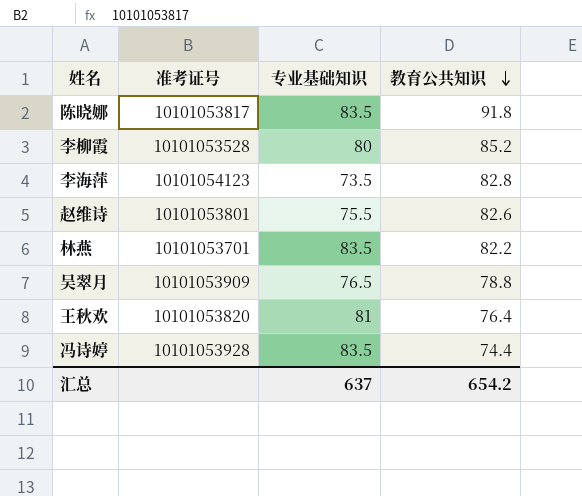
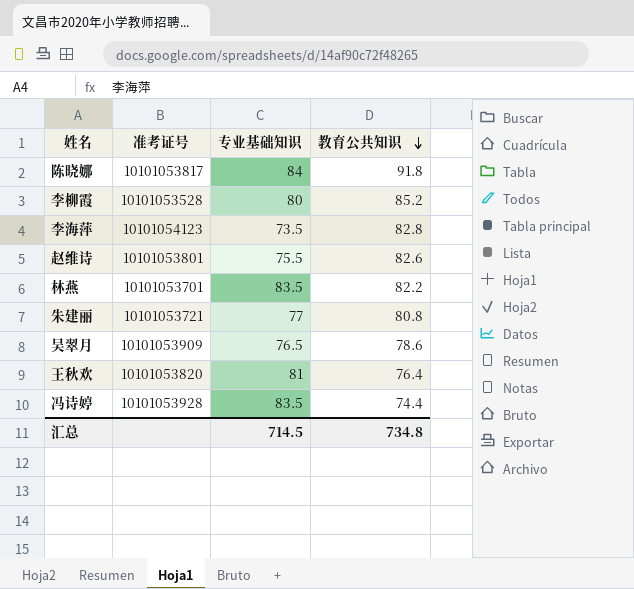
陈晓娜 | 专业基础知识: 83.5 -> 84
row 朱建丽: none -> 10101053721 | 77 | 80.8
吴翠月 | 教育公共知识: 78.8 -> 78.6
汇总 | 专业基础知识: 637 -> 714.5
汇总 | 教育公共知识: 654.2 -> 734.8

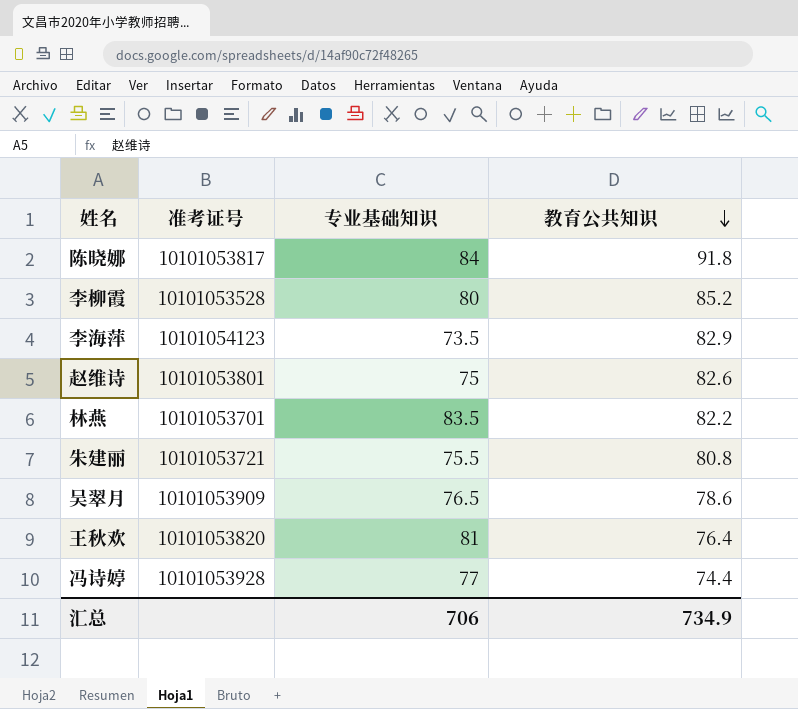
李海萍 | 教育公共知识: 82.8 -> 82.9
赵维诗 | 专业基础知识: 75.5 -> 75
朱建丽 | 专业基础知识: 77 -> 75.5
冯诗婷 | 专业基础知识: 83.5 -> 77
汇总 | 专业基础知识: 714.5 -> 706
汇总 | 教育公共知识: 734.8 -> 734.9

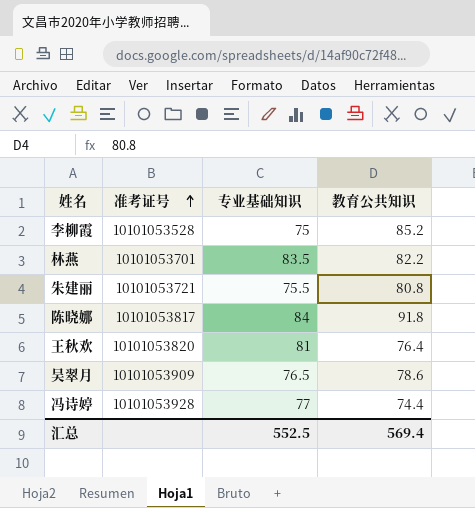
row order: 教育公共知识 descending -> 准考证号 ascending
row 李海萍: 10101054123 | 73.5 | 82.9 -> none
row 赵维诗: 10101053801 | 75 | 82.6 -> none
李柳霞 | 专业基础知识: 80 -> 75
汇总 | 专业基础知识: 706 -> 552.5
汇总 | 教育公共知识: 734.9 -> 569.4

